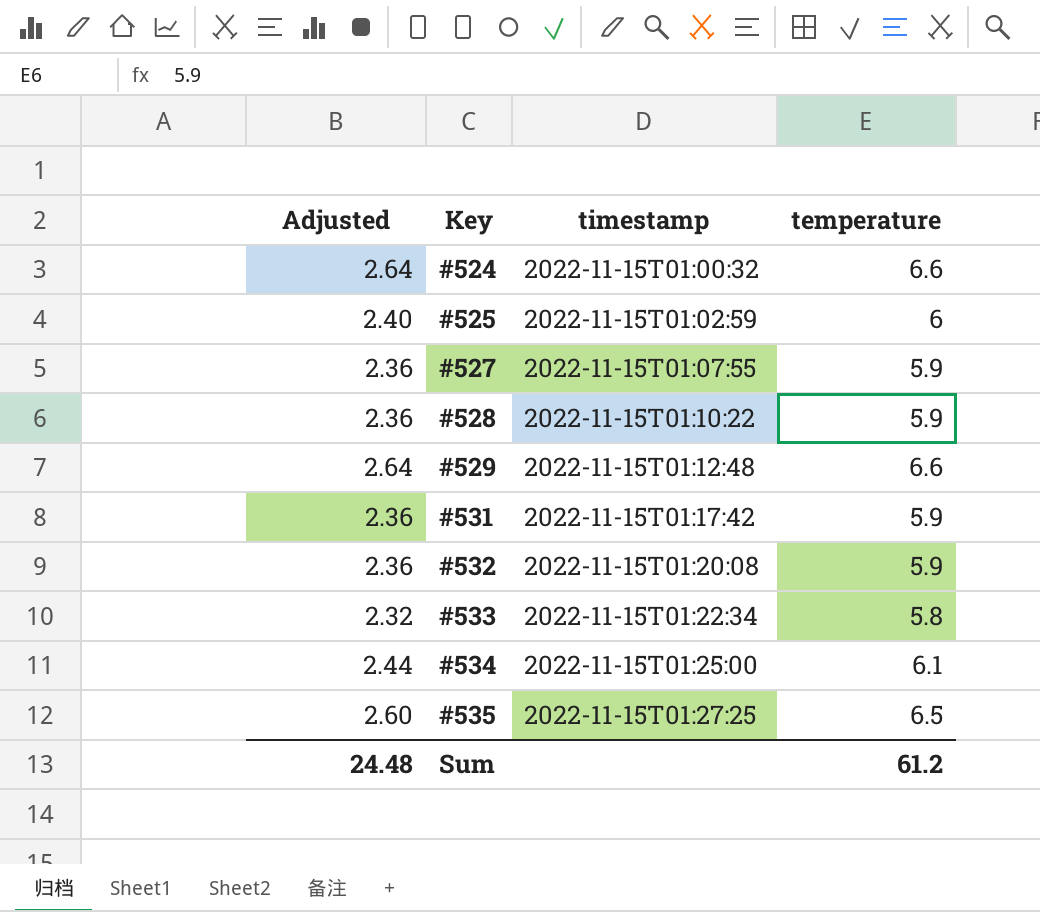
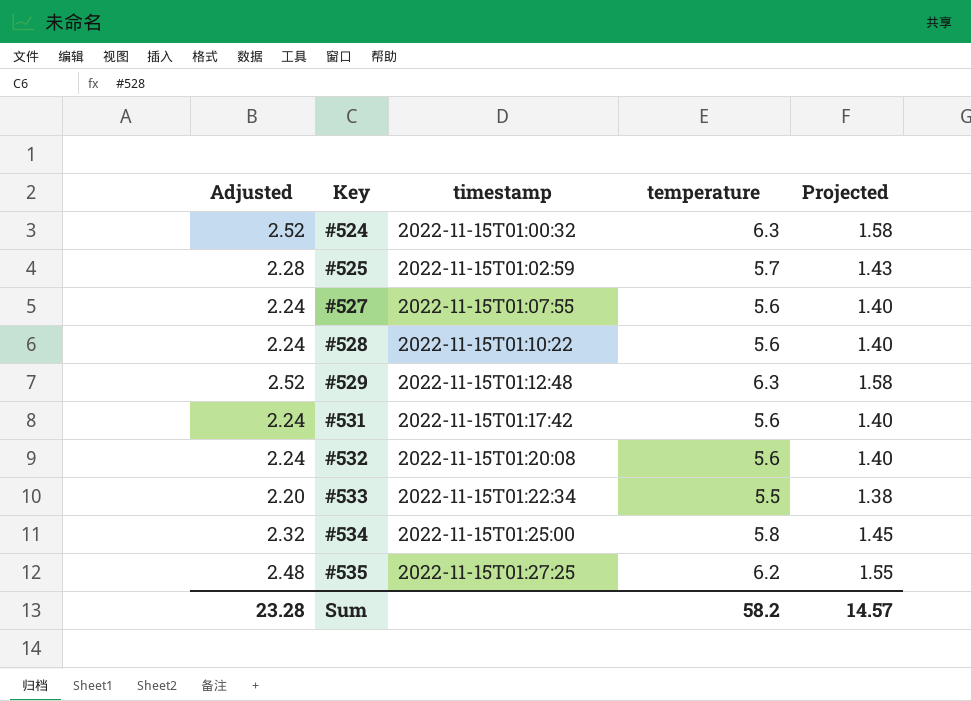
column Projected | formula: none -> [temperature] * 0.25
#524 | Adjusted: 2.64 -> 2.52
#524 | temperature: 6.6 -> 6.3
#525 | Adjusted: 2.40 -> 2.28
#525 | temperature: 6 -> 5.7
#527 | Adjusted: 2.36 -> 2.24
#527 | temperature: 5.9 -> 5.6
#528 | Adjusted: 2.36 -> 2.24
#528 | temperature: 5.9 -> 5.6
#529 | Adjusted: 2.64 -> 2.52
#529 | temperature: 6.6 -> 6.3
#531 | Adjusted: 2.36 -> 2.24
#531 | temperature: 5.9 -> 5.6
#532 | Adjusted: 2.36 -> 2.24
#532 | temperature: 5.9 -> 5.6
#533 | Adjusted: 2.32 -> 2.20
#533 | temperature: 5.8 -> 5.5
#534 | Adjusted: 2.44 -> 2.32
#534 | temperature: 6.1 -> 5.8
#535 | Adjusted: 2.60 -> 2.48
#535 | temperature: 6.5 -> 6.2
Sum | Adjusted: 24.48 -> 23.28
Sum | temperature: 61.2 -> 58.2

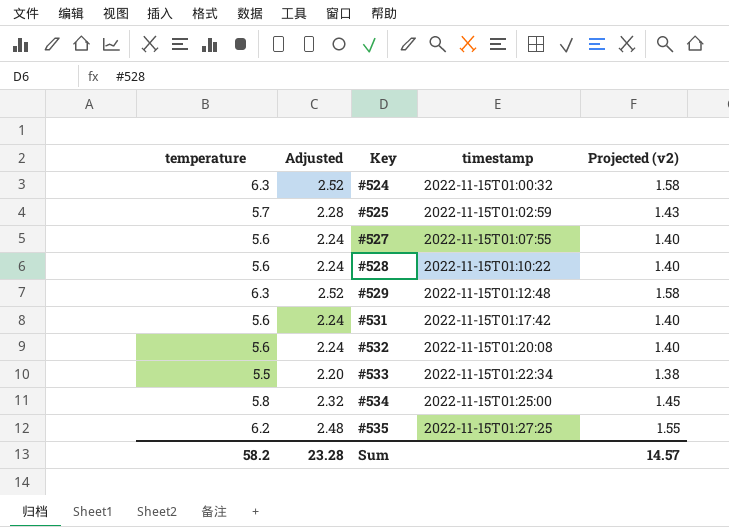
column temperature | position: 4 -> 1
column name: Projected -> Projected (v2)

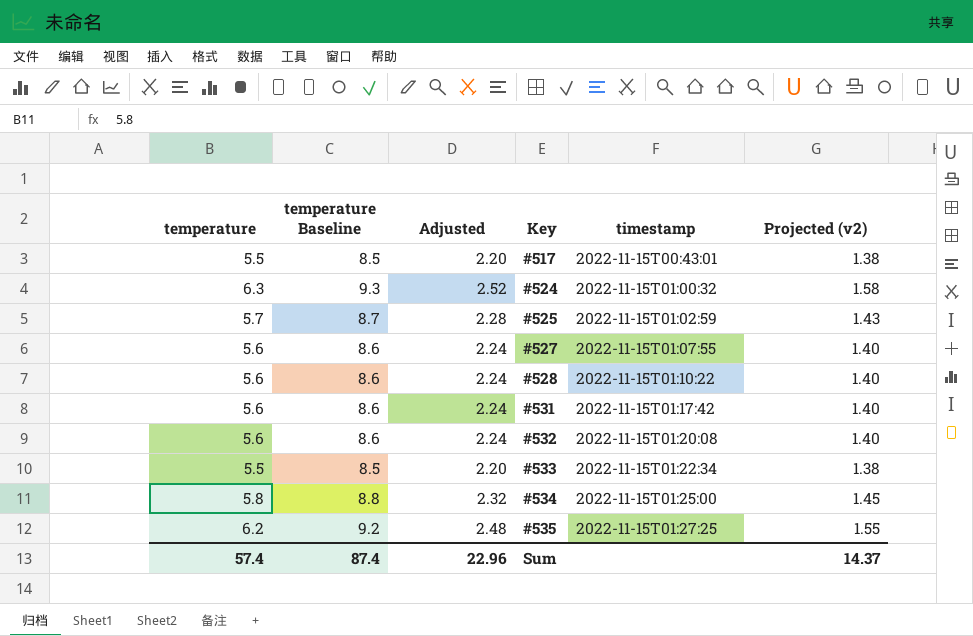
column temperature Baseline | formula: none -> [temperature] + 3
row #529: 6.3 | 2.52 | 2022-11-15T01:12:48 | 1.58 -> none
row #517: none -> 5.5 | 8.5 | 2.20 | 2022-11-15T00:43:01 | 1.38
Sum | temperature: 58.2 -> 57.4
Sum | Adjusted: 23.28 -> 22.96
Sum | Projected (v2): 14.57 -> 14.37

